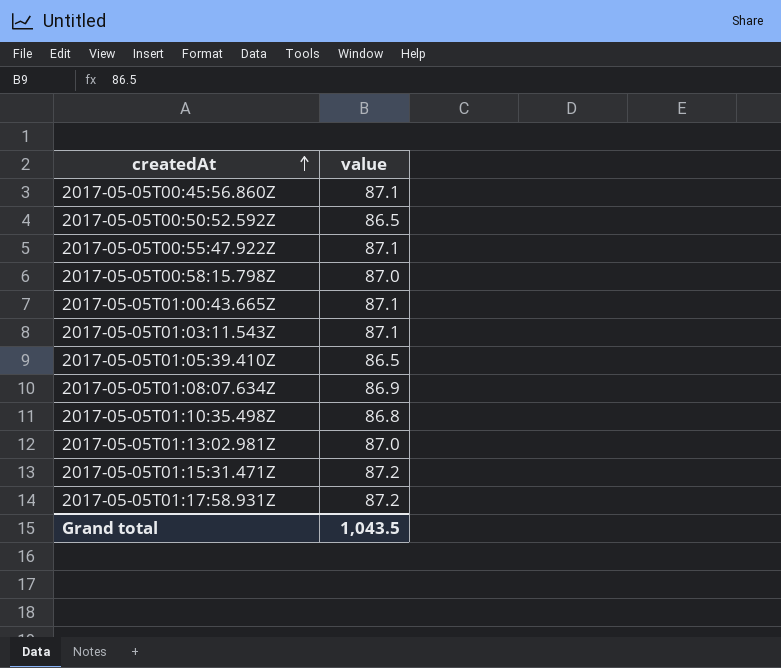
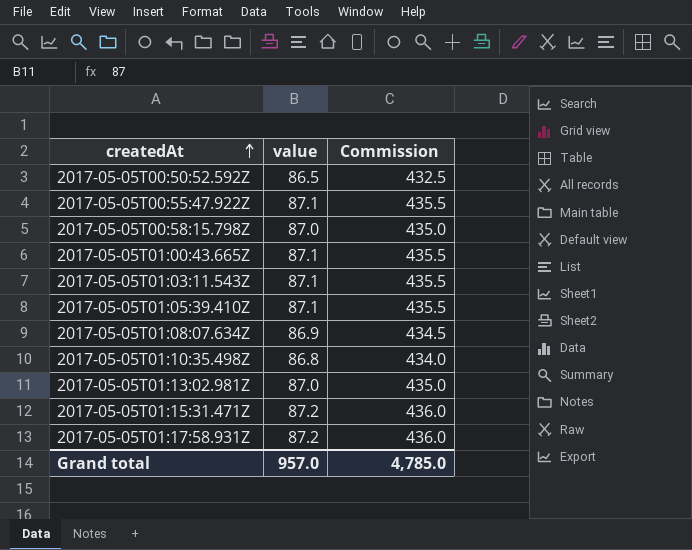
column Commission | formula: none -> [value] * 5
row 2017-05-05T00:45:56.860Z: 87.1 -> none
2017-05-05T01:05:39.410Z | value: 86.5 -> 87.1
Grand total | value: 1,043.5 -> 957.0

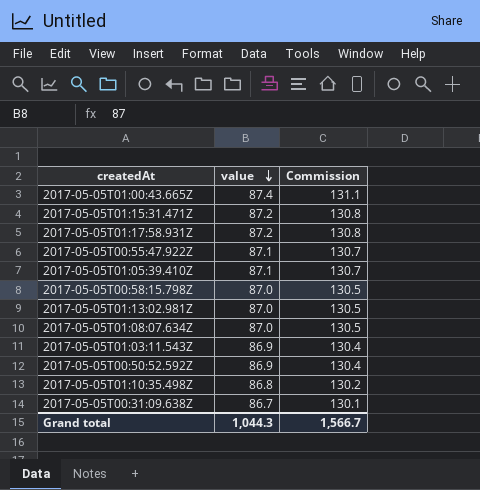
row order: createdAt ascending -> value descending
column Commission | formula: [value] * 5 -> [value] * 1.5
2017-05-05T01:00:43.665Z | value: 87.1 -> 87.4
2017-05-05T01:08:07.634Z | value: 86.9 -> 87.0
2017-05-05T01:03:11.543Z | value: 87.1 -> 86.9
2017-05-05T00:50:52.592Z | value: 86.5 -> 86.9
row 2017-05-05T00:31:09.638Z: none -> 86.7 | 130.1
Grand total | value: 957.0 -> 1,044.3
Grand total | Commission: 4,785.0 -> 1,566.7

